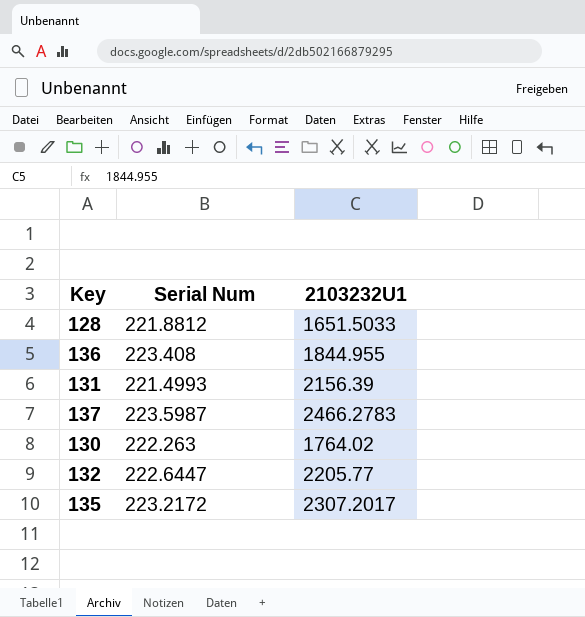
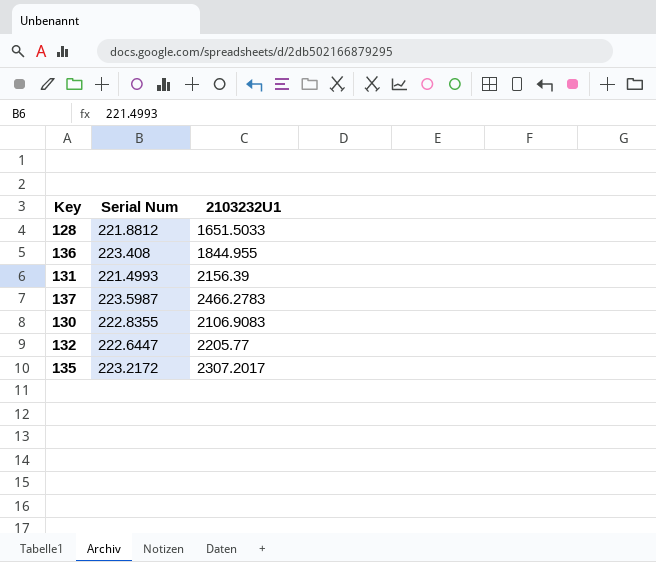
130 | Serial Num: 222.263 -> 222.8355
130 | 2103232U1: 1764.02 -> 2106.9083

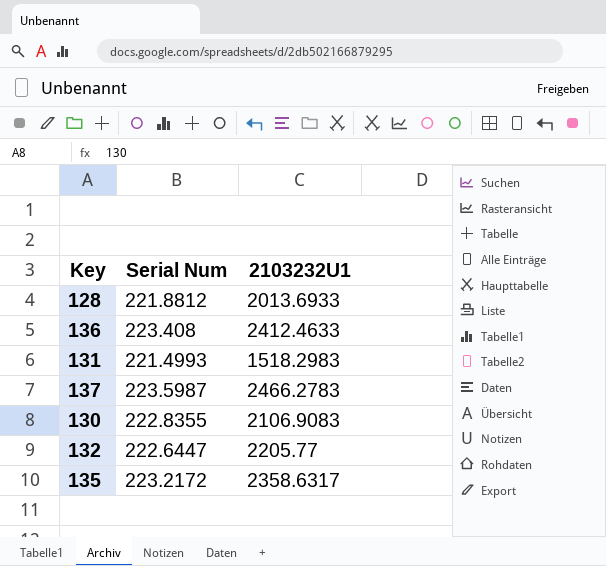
128 | 2103232U1: 1651.5033 -> 2013.6933
136 | 2103232U1: 1844.955 -> 2412.4633
131 | 2103232U1: 2156.39 -> 1518.2983
135 | 2103232U1: 2307.2017 -> 2358.6317

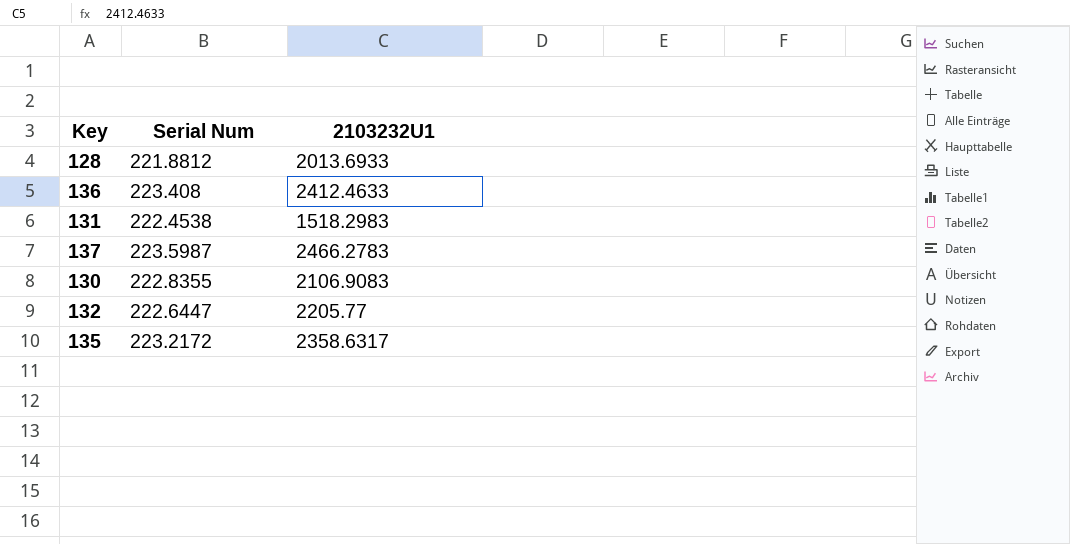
131 | Serial Num: 221.4993 -> 222.4538

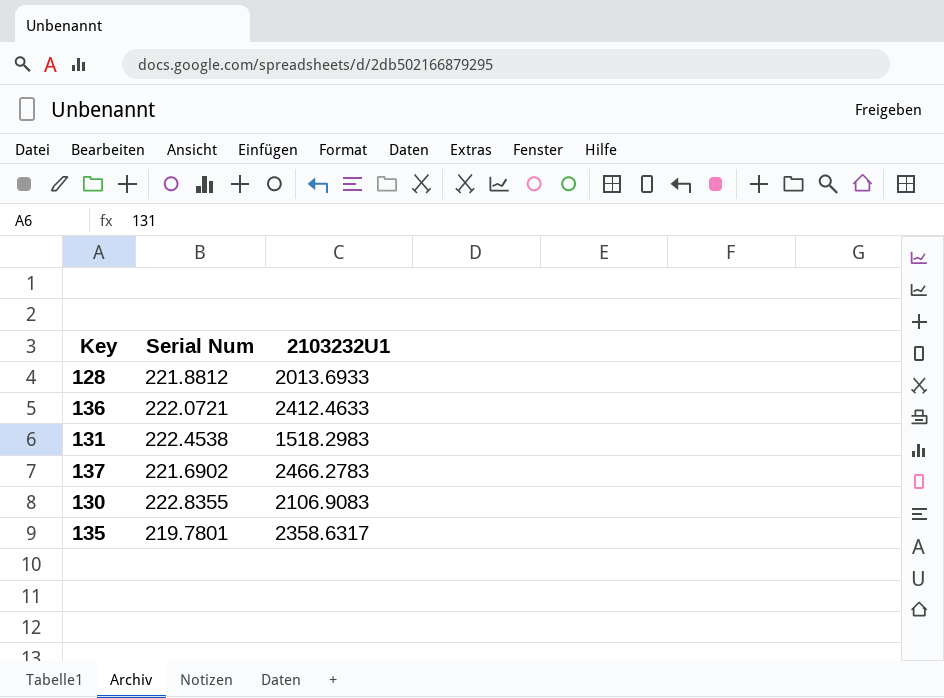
row 132: 222.6447 | 2205.77 -> none
136 | Serial Num: 223.408 -> 222.0721
137 | Serial Num: 223.5987 -> 221.6902
135 | Serial Num: 223.2172 -> 219.7801

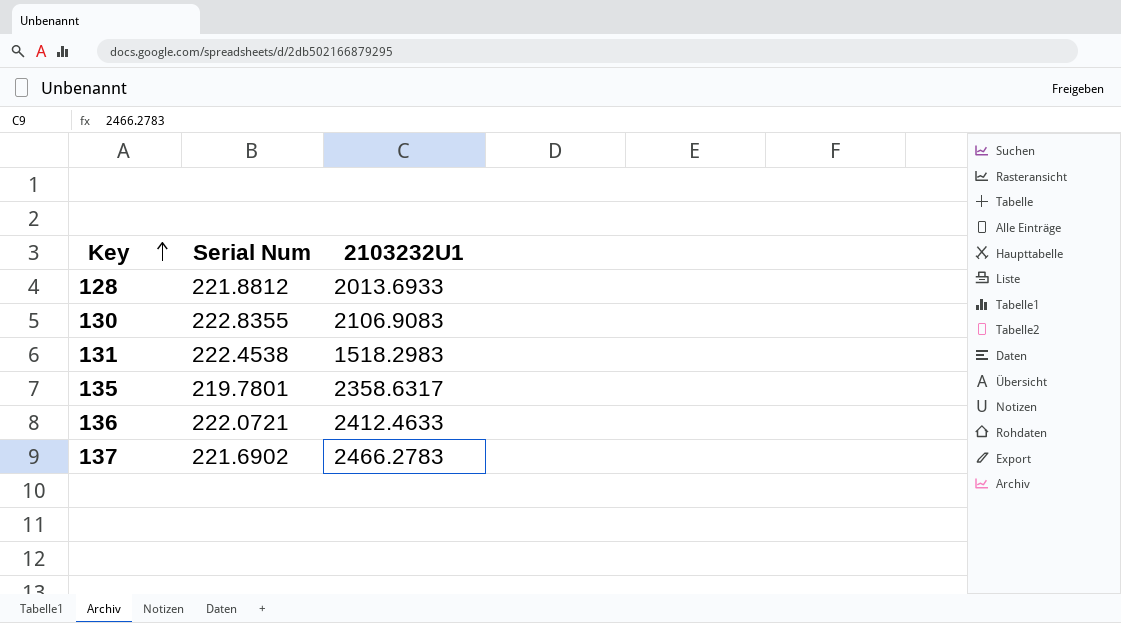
row order: none -> Key ascending

